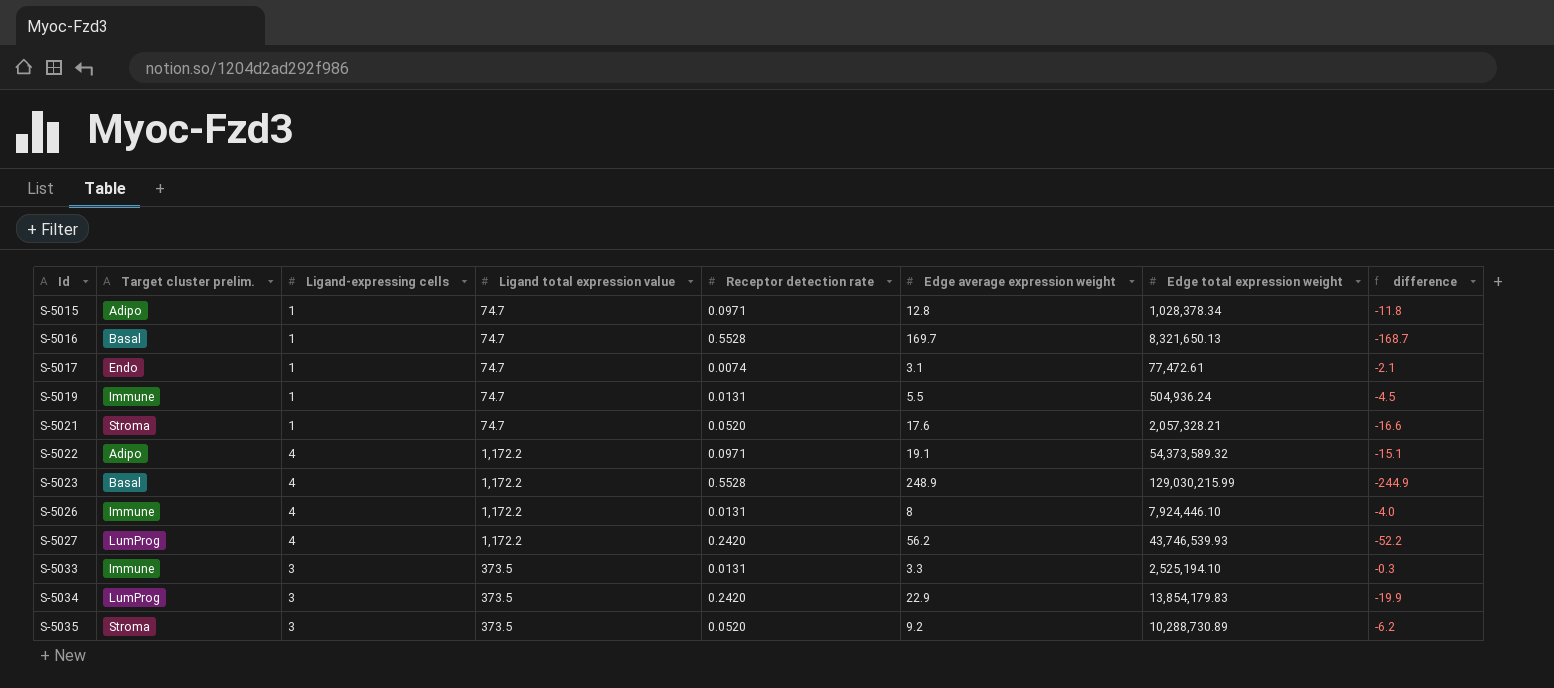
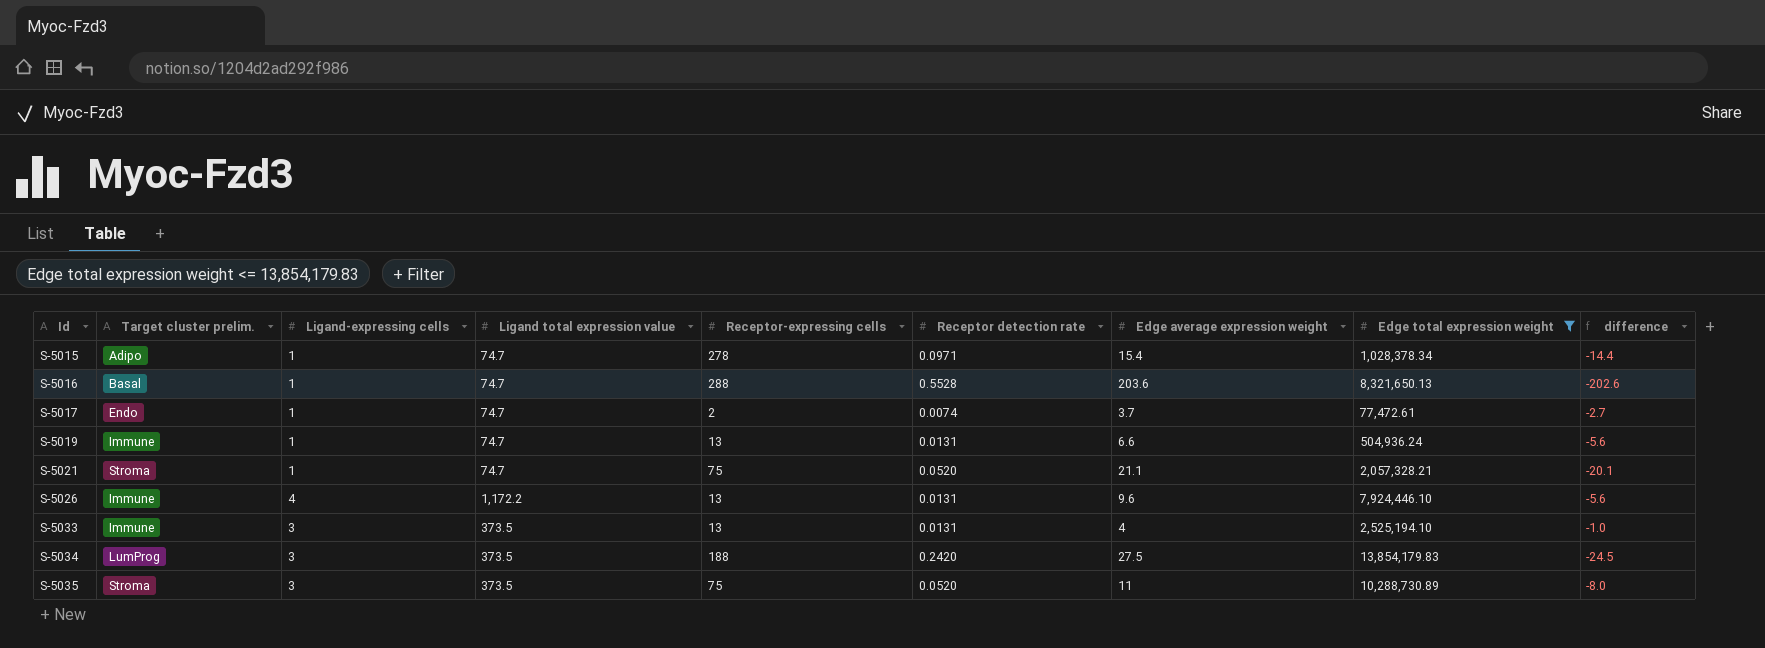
filter: none -> Edge total expression weight <= 13,854,179.83
column Receptor-expressing cells | position: none -> 5
S-5015 | Edge average expression weight: 12.8 -> 15.4
S-5015 | difference: -11.8 -> -14.4
S-5016 | Edge average expression weight: 169.7 -> 203.6
S-5016 | difference: -168.7 -> -202.6
S-5017 | Edge average expression weight: 3.1 -> 3.7
S-5017 | difference: -2.1 -> -2.7
S-5019 | Edge average expression weight: 5.5 -> 6.6
S-5019 | difference: -4.5 -> -5.6
S-5021 | Edge average expression weight: 17.6 -> 21.1
S-5021 | difference: -16.6 -> -20.1
S-5026 | Edge average expression weight: 8 -> 9.6
S-5026 | difference: -4.0 -> -5.6
S-5033 | Edge average expression weight: 3.3 -> 4
S-5033 | difference: -0.3 -> -1.0
S-5034 | Edge average expression weight: 22.9 -> 27.5
S-5034 | difference: -19.9 -> -24.5
S-5035 | Edge average expression weight: 9.2 -> 11
S-5035 | difference: -6.2 -> -8.0

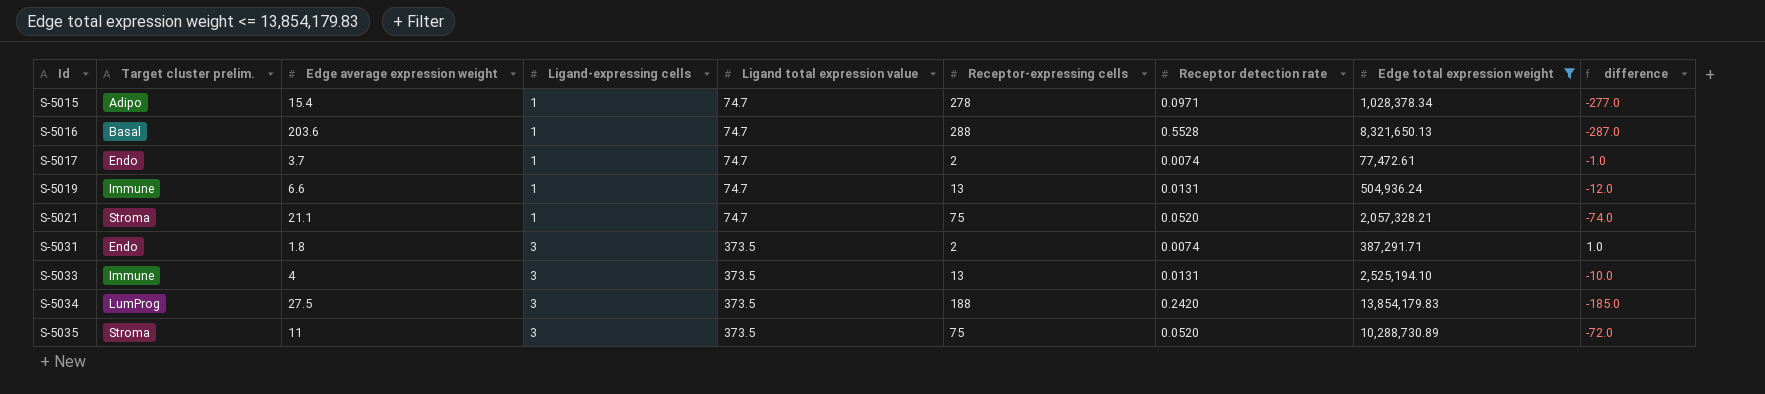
column Edge average expression weight | position: 7 -> 3
column difference | formula: [Ligand-expressing cells] - [Edge average expression weight] -> [Ligand-expressing cells] - [Receptor-expressing cells]
row S-5026: Immune | 4 | 1,172.2 | 13 | 0.0131 | 9.6 | 7,924,446.10 | -5.6 -> none
row S-5031: none -> Endo | 1.8 | 3 | 373.5 | 2 | 0.0074 | 387,291.71 | 1.0

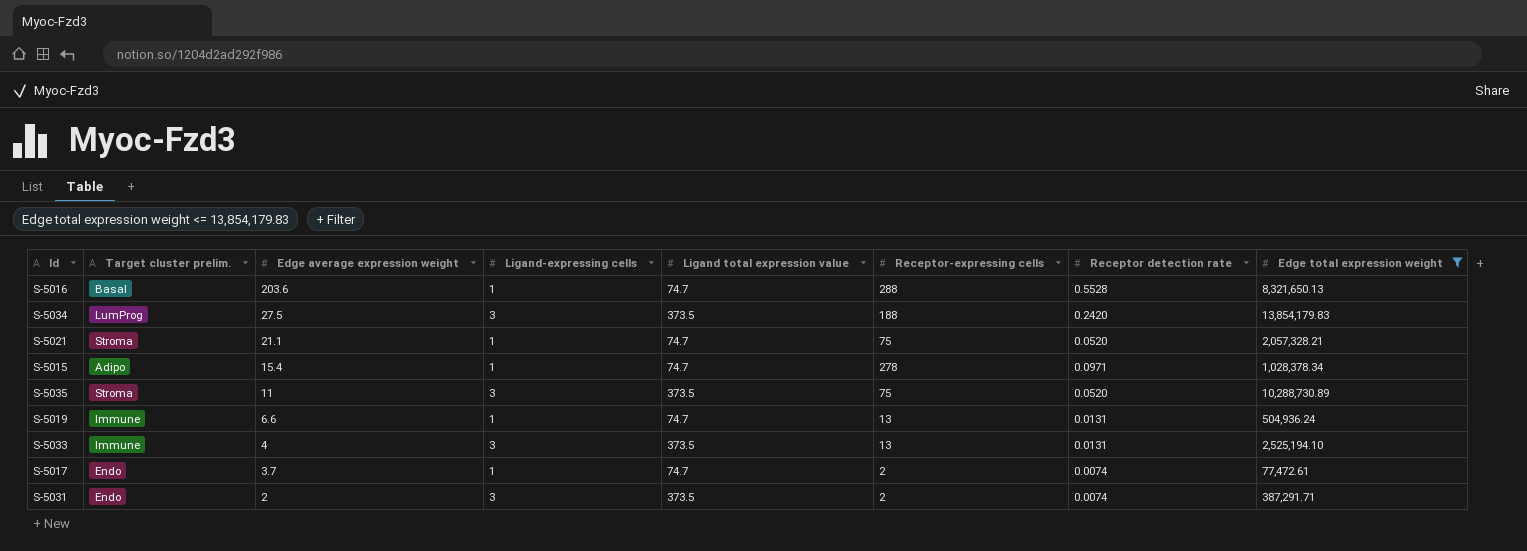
row order: Id ascending -> Edge average expression weight descending
column difference | formula: [Ligand-expressing cells] - [Receptor-expressing cells] -> none
S-5031 | Edge average expression weight: 1.8 -> 2

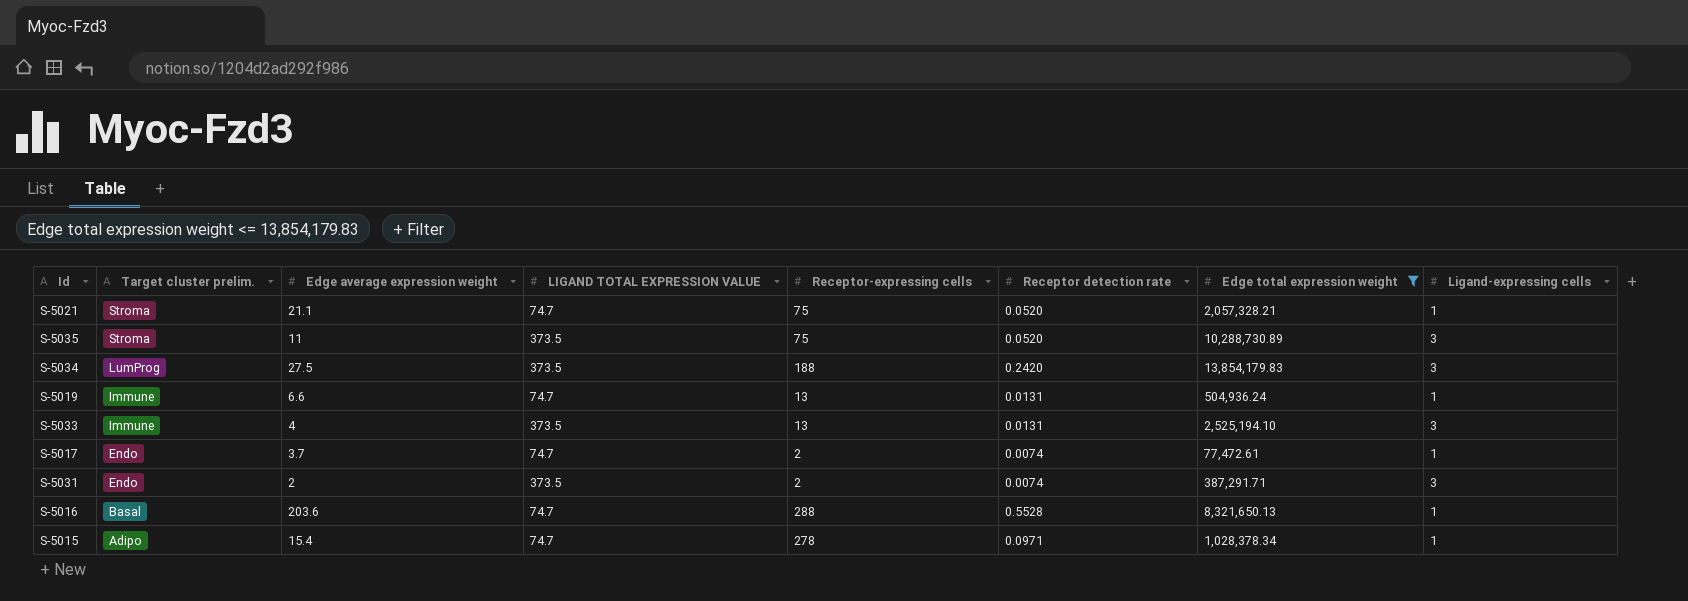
row order: Edge average expression weight descending -> Target cluster prelim. descending
column name: Ligand total expression value -> LIGAND TOTAL EXPRESSION VALUE
column Ligand-expressing cells | position: 4 -> 8

